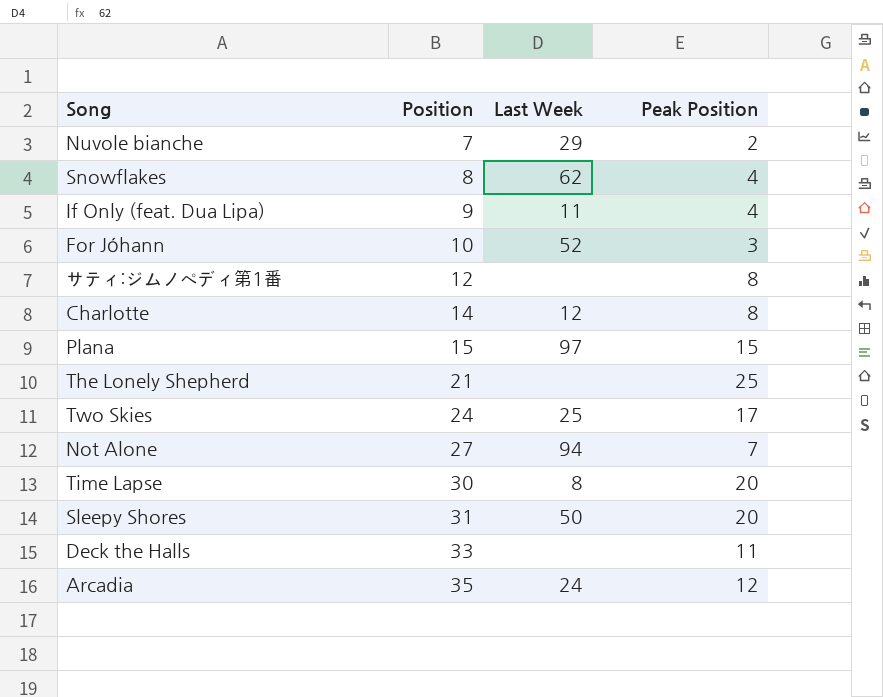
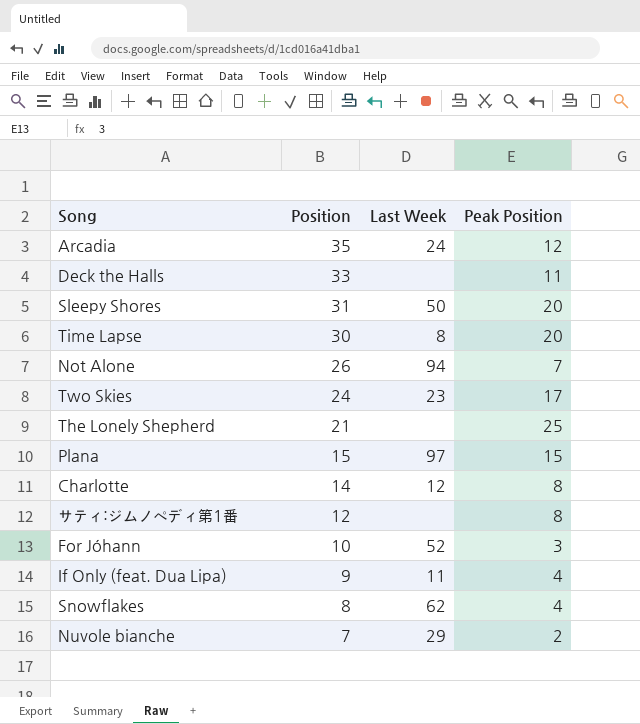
row order: Position ascending -> Position descending
Not Alone | Position: 27 -> 26
Two Skies | Last Week: 25 -> 23

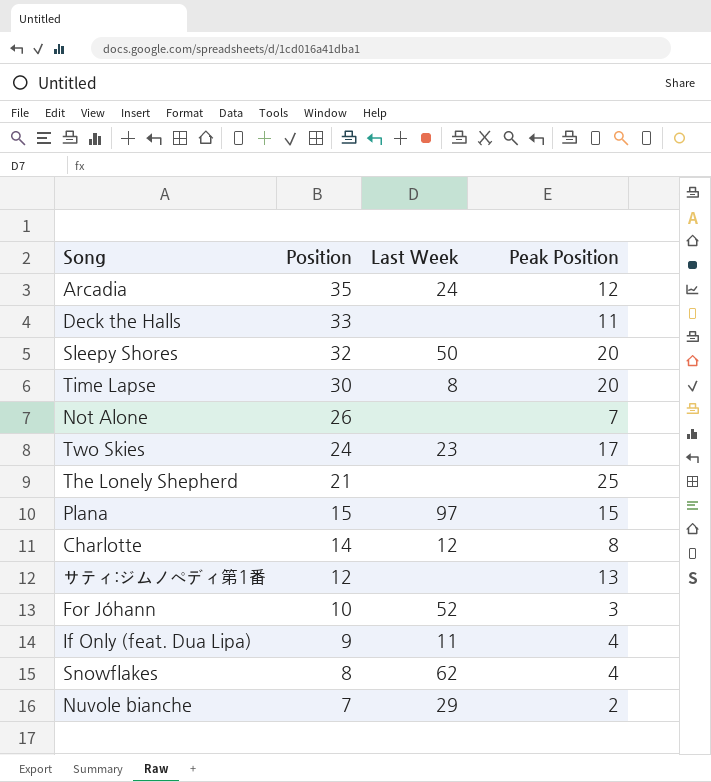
Sleepy Shores | Position: 31 -> 32
Not Alone | Last Week: 94 -> none
サティ:ジムノペディ第1番 | Peak Position: 8 -> 13

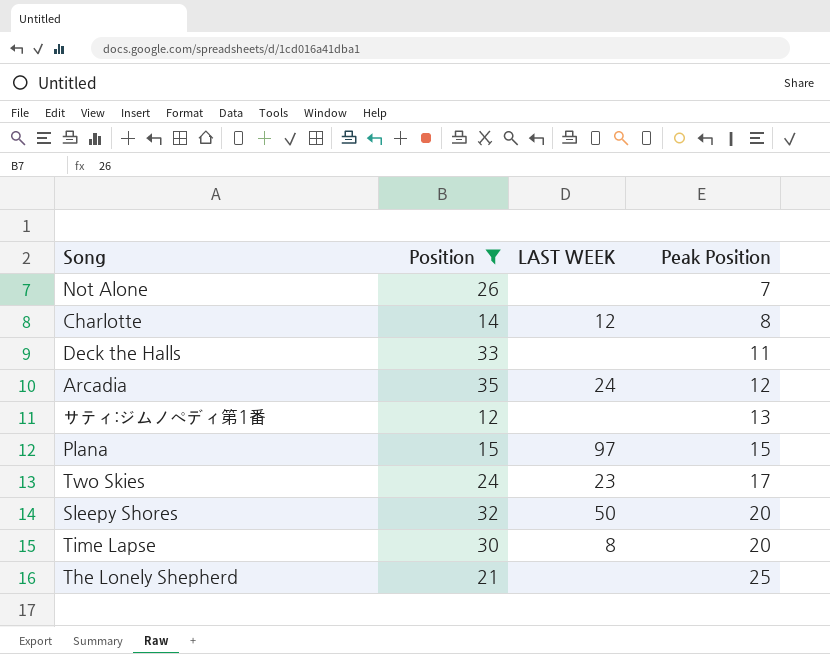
filter: none -> Position >= 12
row order: Position descending -> Peak Position ascending
column name: Last Week -> LAST WEEK

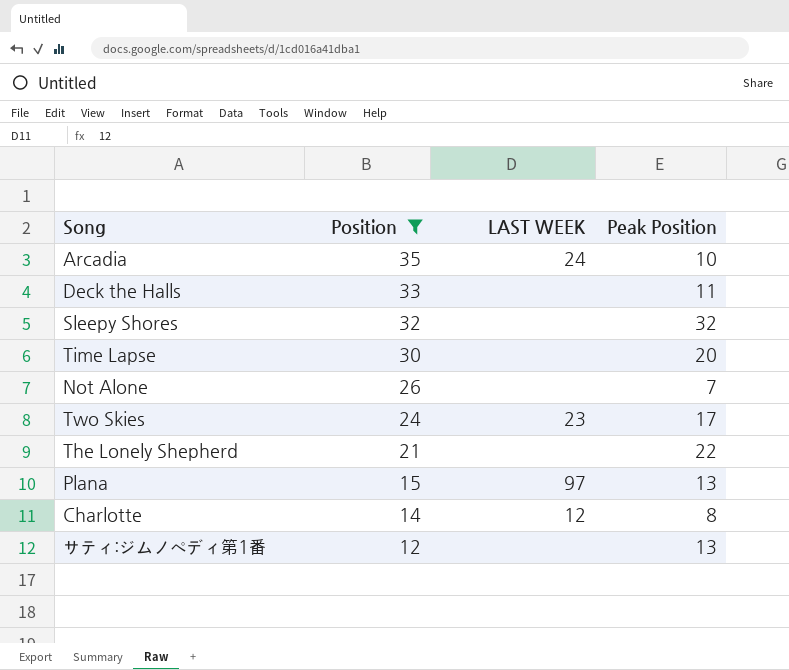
row order: Peak Position ascending -> Position descending
Arcadia | Peak Position: 12 -> 10
Sleepy Shores | LAST WEEK: 50 -> none
Sleepy Shores | Peak Position: 20 -> 32
Time Lapse | LAST WEEK: 8 -> none
The Lonely Shepherd | Peak Position: 25 -> 22
Plana | Peak Position: 15 -> 13

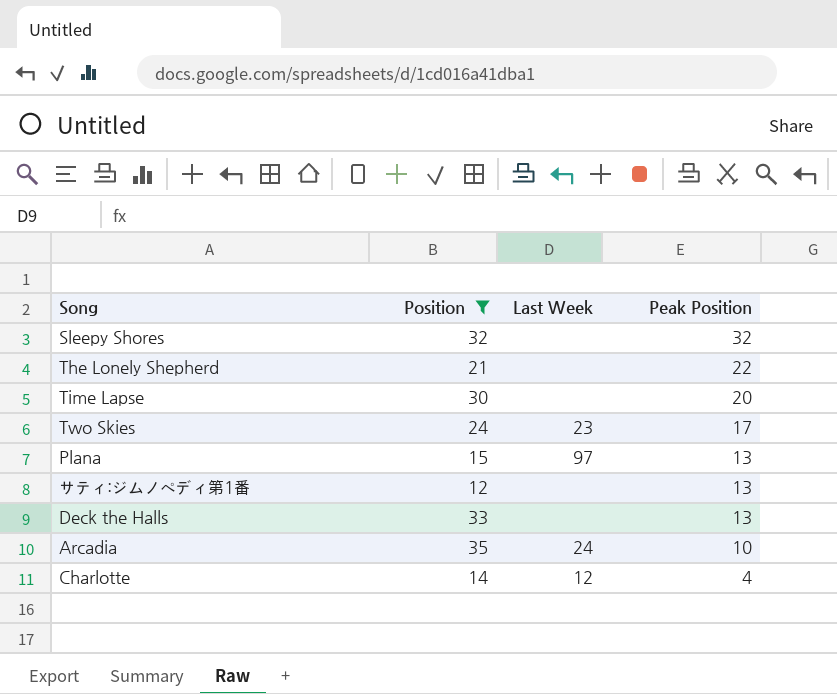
row order: Position descending -> Peak Position descending
column name: LAST WEEK -> Last Week
row Not Alone: 26 | none | 7 -> none
Deck the Halls | Peak Position: 11 -> 13
Charlotte | Peak Position: 8 -> 4

